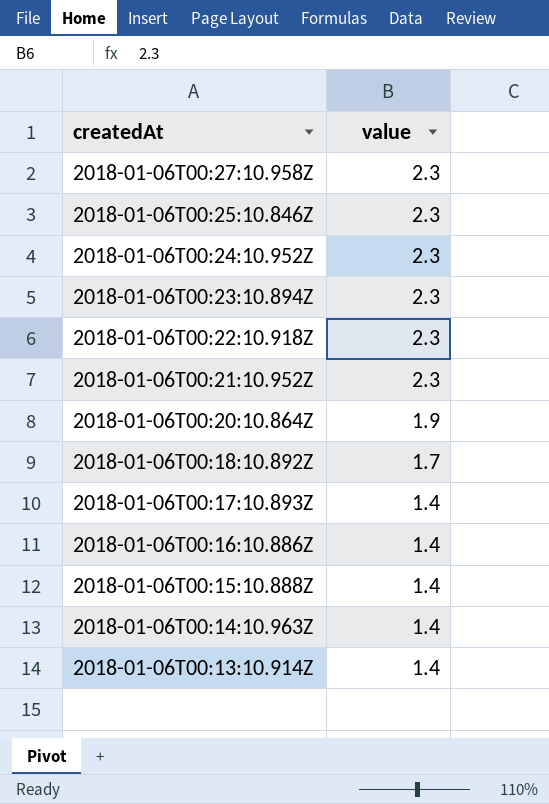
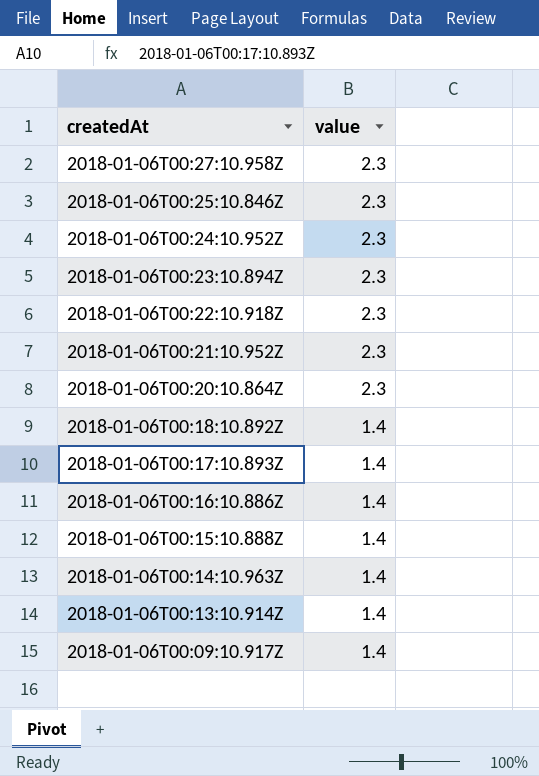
2018-01-06T00:20:10.864Z | value: 1.9 -> 2.3
2018-01-06T00:18:10.892Z | value: 1.7 -> 1.4
row 2018-01-06T00:09:10.917Z: none -> 1.4

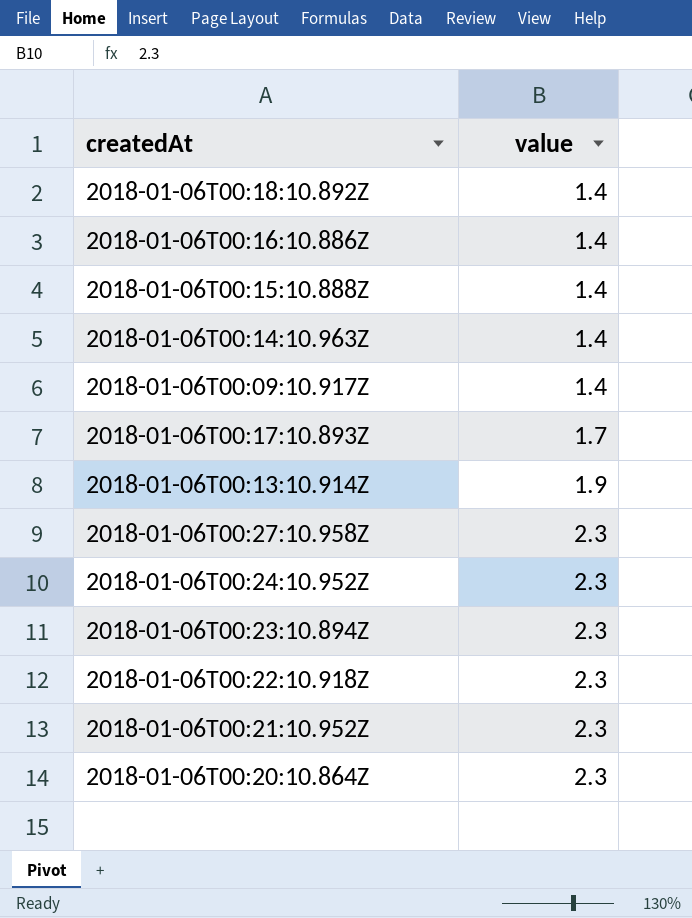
row order: createdAt descending -> value ascending
row 2018-01-06T00:25:10.846Z: 2.3 -> none
2018-01-06T00:17:10.893Z | value: 1.4 -> 1.7
2018-01-06T00:13:10.914Z | value: 1.4 -> 1.9

